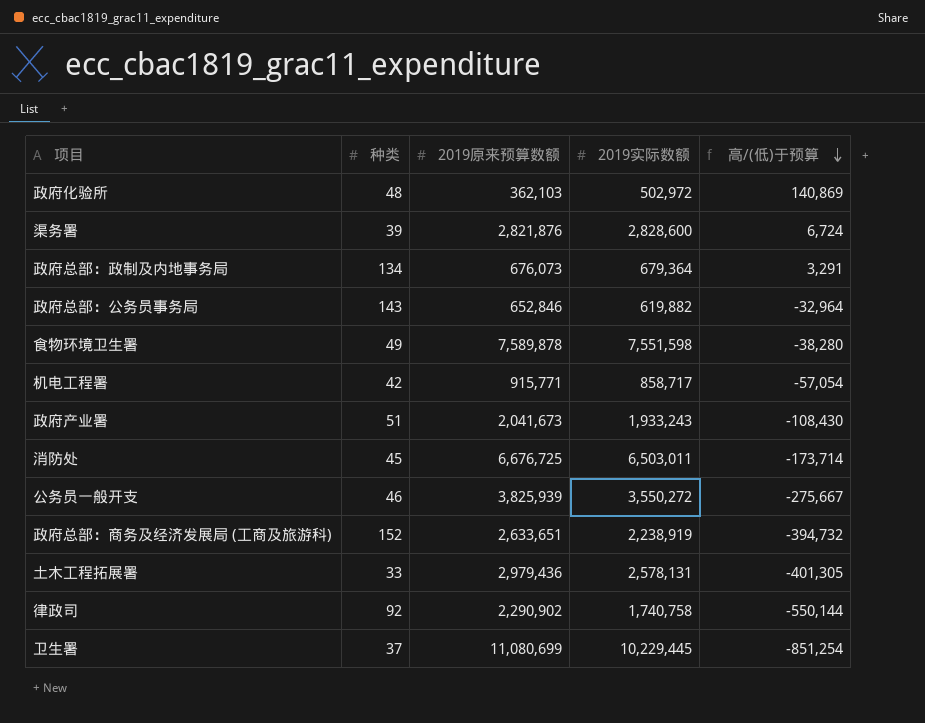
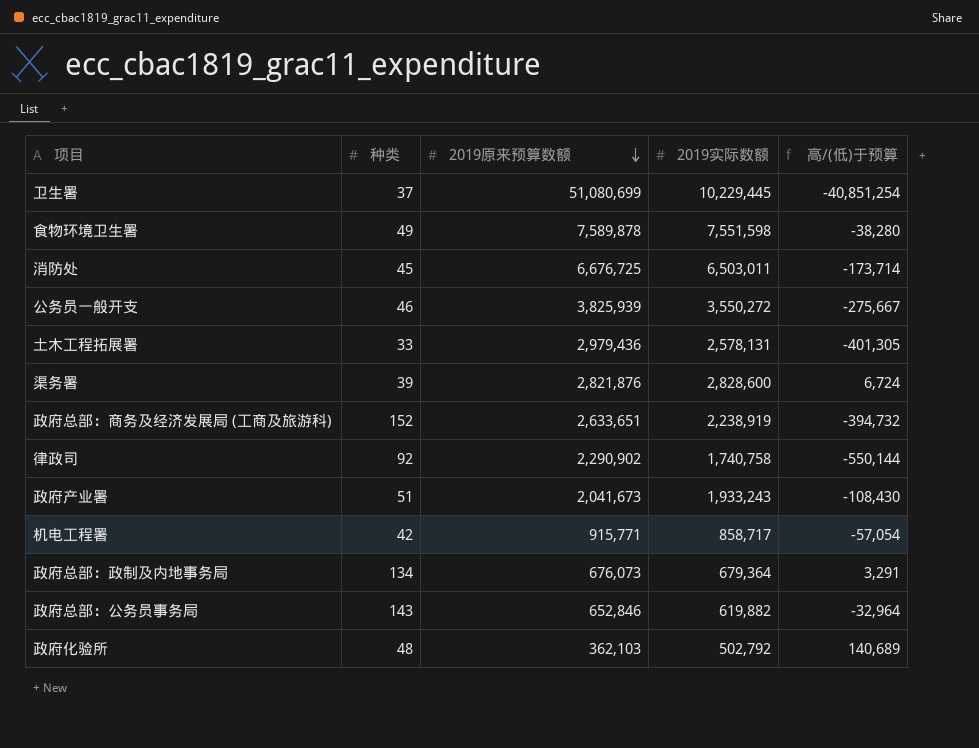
row order: 高/(低)于预算 descending -> 2019原来预算数额 descending
卫生署 | 2019原来预算数额: 11,080,699 -> 51,080,699
卫生署 | 高/(低)于预算: -851,254 -> -40,851,254
政府化验所 | 2019实际数额: 502,972 -> 502,792
政府化验所 | 高/(低)于预算: 140,869 -> 140,689

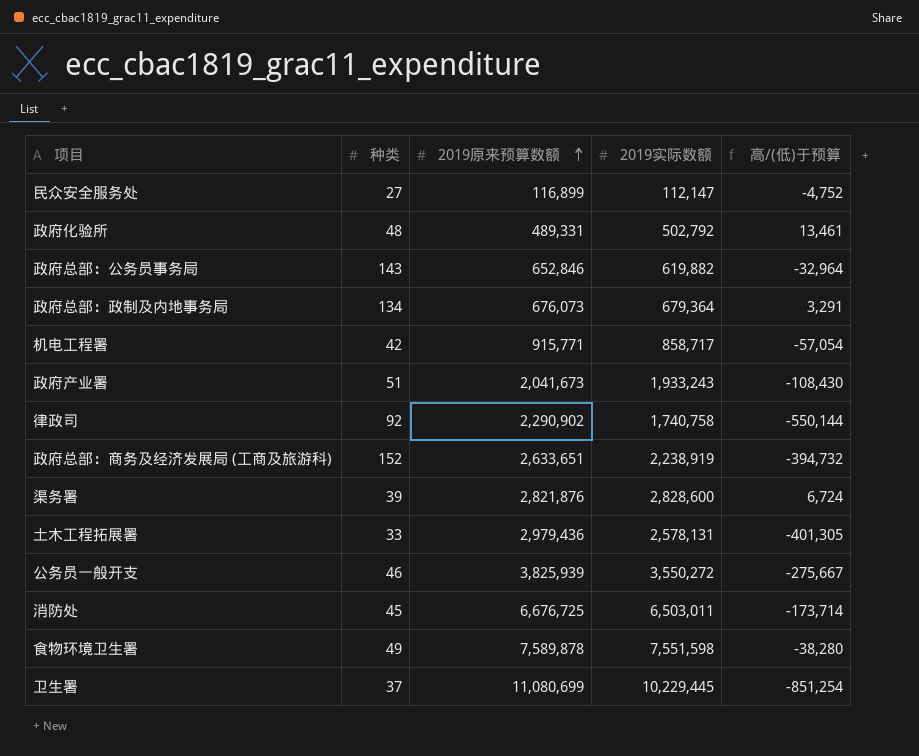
row order: 2019原来预算数额 descending -> 2019原来预算数额 ascending
row 民众安全服务处: none -> 27 | 116,899 | 112,147 | -4,752
政府化验所 | 2019原来预算数额: 362,103 -> 489,331
政府化验所 | 高/(低)于预算: 140,689 -> 13,461
卫生署 | 2019原来预算数额: 51,080,699 -> 11,080,699
卫生署 | 高/(低)于预算: -40,851,254 -> -851,254

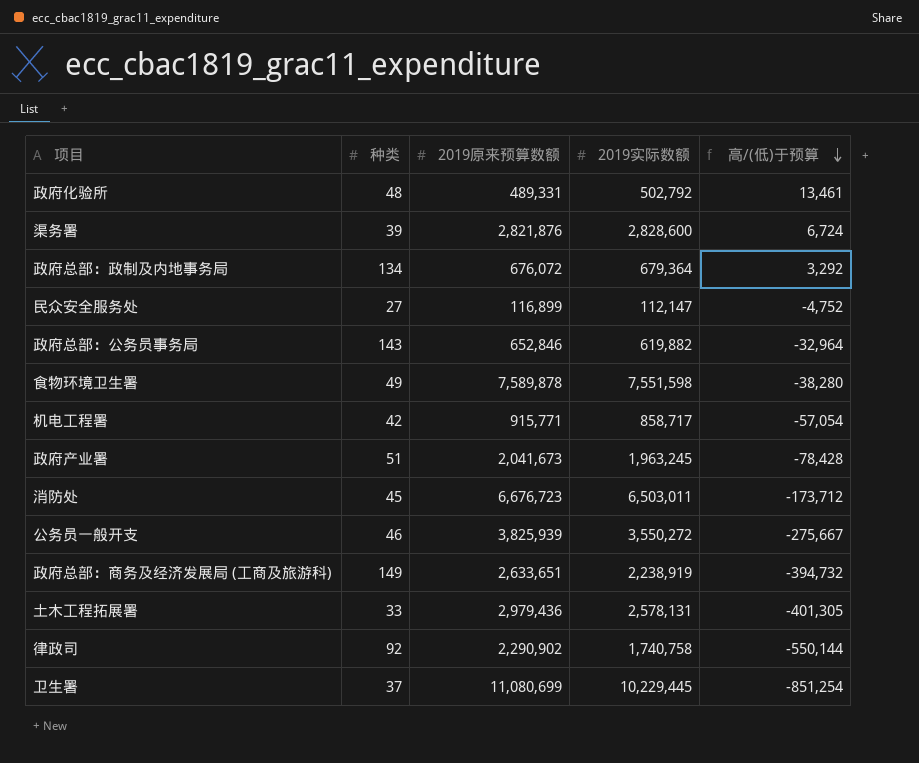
row order: 2019原来预算数额 ascending -> 高/(低)于预算 descending
政府总部：政制及内地事务局 | 2019原来预算数额: 676,073 -> 676,072
政府总部：政制及内地事务局 | 高/(低)于预算: 3,291 -> 3,292
政府产业署 | 2019实际数额: 1,933,243 -> 1,963,245
政府产业署 | 高/(低)于预算: -108,430 -> -78,428
消防处 | 2019原来预算数额: 6,676,725 -> 6,676,723
消防处 | 高/(低)于预算: -173,714 -> -173,712
政府总部：商务及经济发展局 (工商及旅游科) | 种类: 152 -> 149

